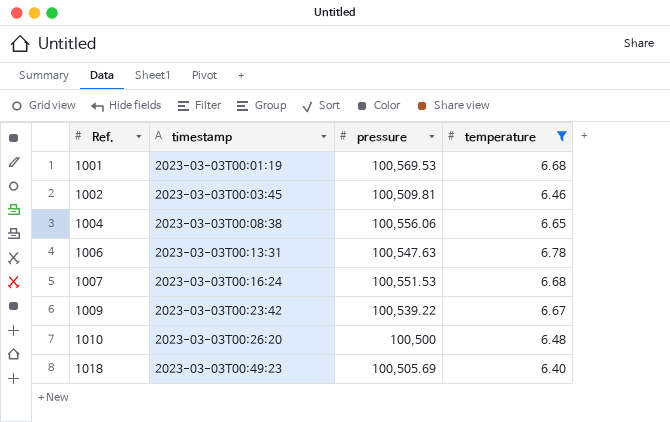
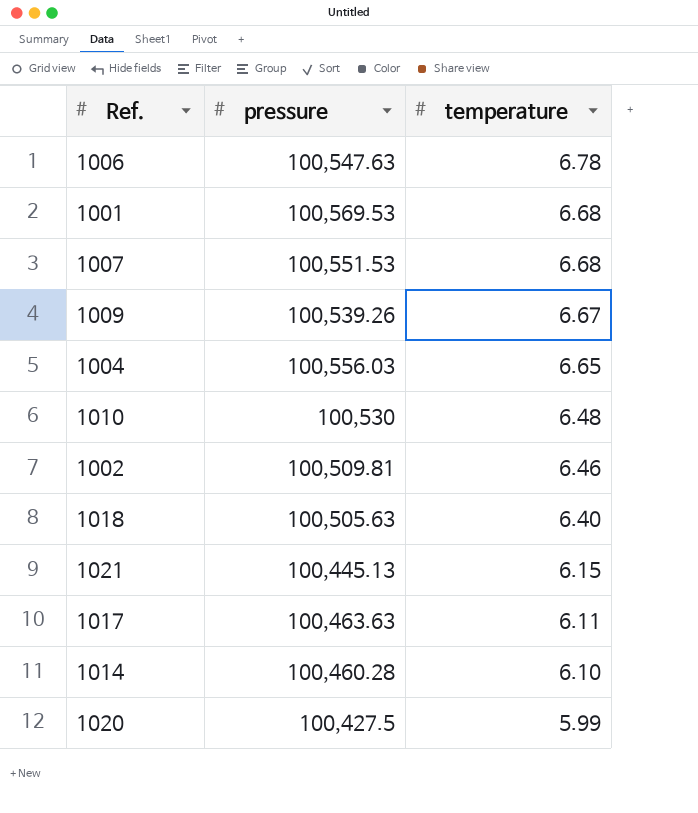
filter: temperature >= 6.40 -> none
row order: Ref. ascending -> temperature descending
column timestamp | position: 2 -> none
1009 | pressure: 100,539.22 -> 100,539.26
1004 | pressure: 100,556.06 -> 100,556.03
1010 | pressure: 100,500 -> 100,530
1018 | pressure: 100,505.69 -> 100,505.63

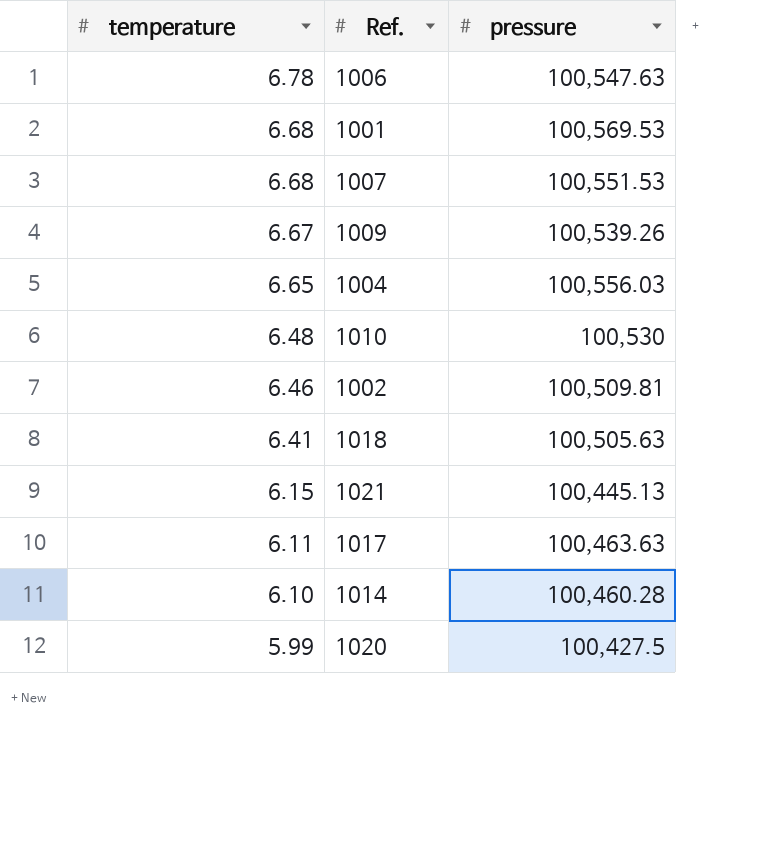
column temperature | position: 3 -> 1
1018 | temperature: 6.40 -> 6.41

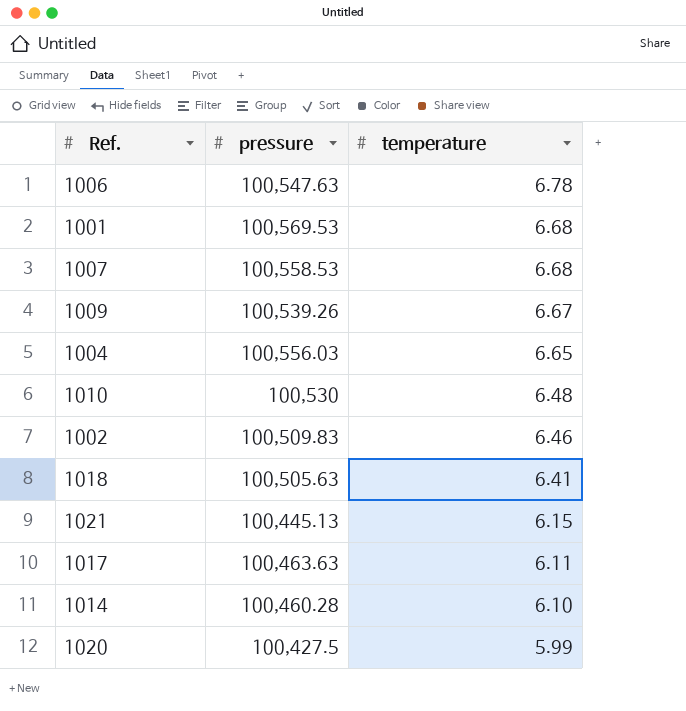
column temperature | position: 1 -> 3
1007 | pressure: 100,551.53 -> 100,558.53
1002 | pressure: 100,509.81 -> 100,509.83

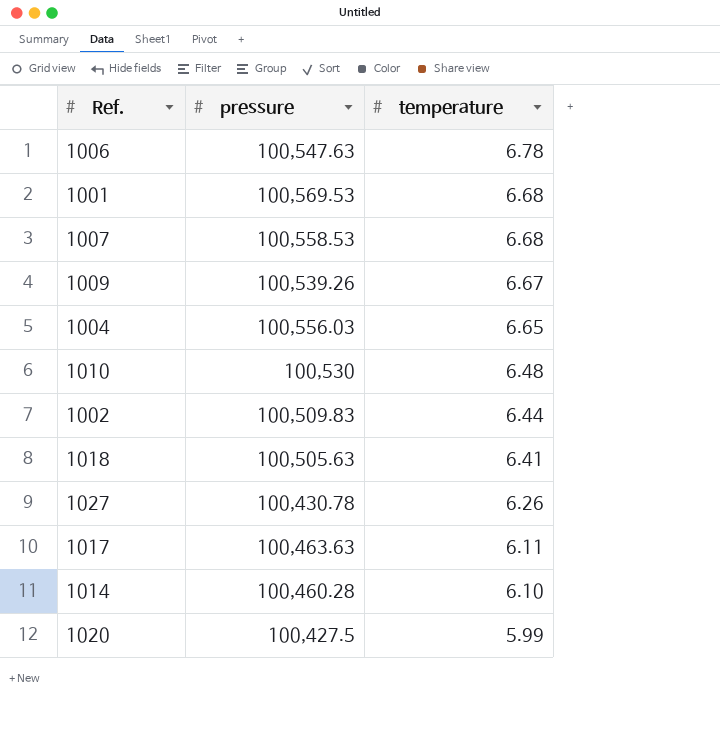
row 1021: 100,445.13 | 6.15 -> none
1002 | temperature: 6.46 -> 6.44
row 1027: none -> 100,430.78 | 6.26

